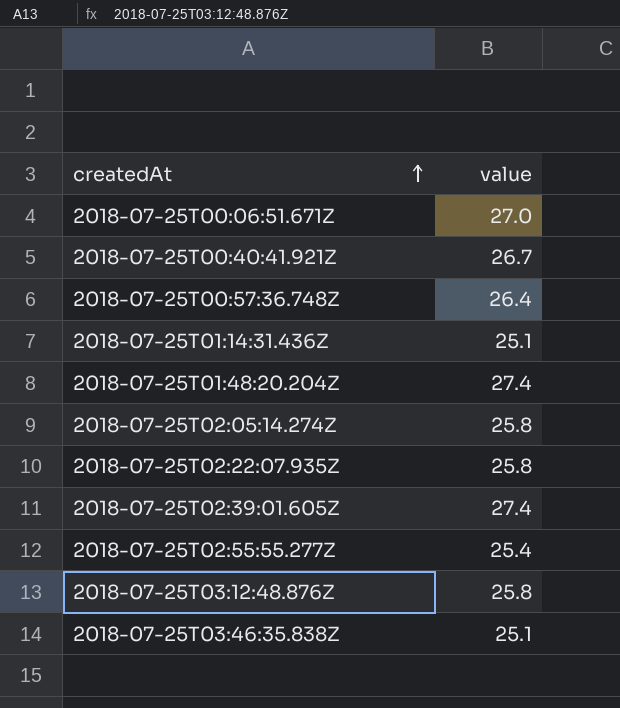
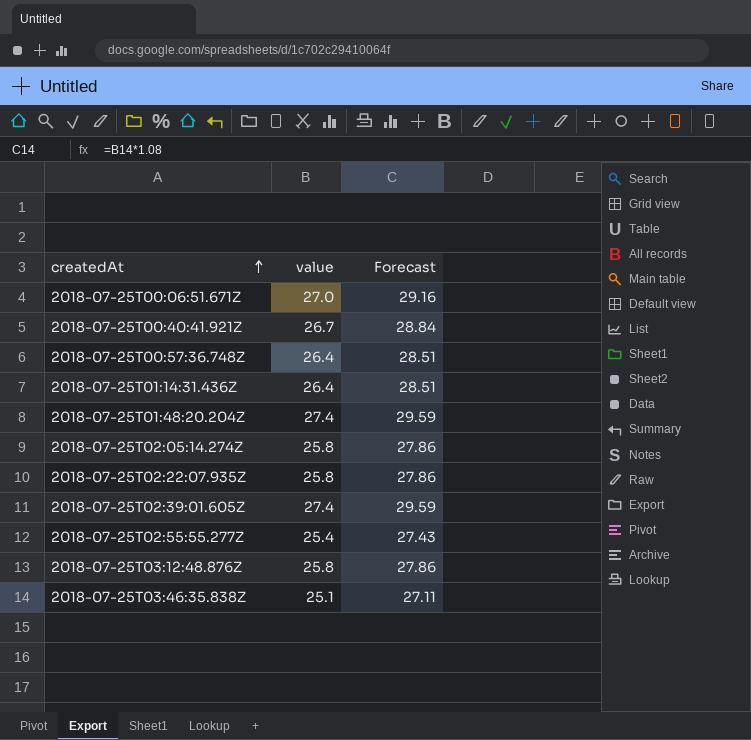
column Forecast | formula: none -> [value] * 1.08
2018-07-25T01:14:31.436Z | value: 25.1 -> 26.4

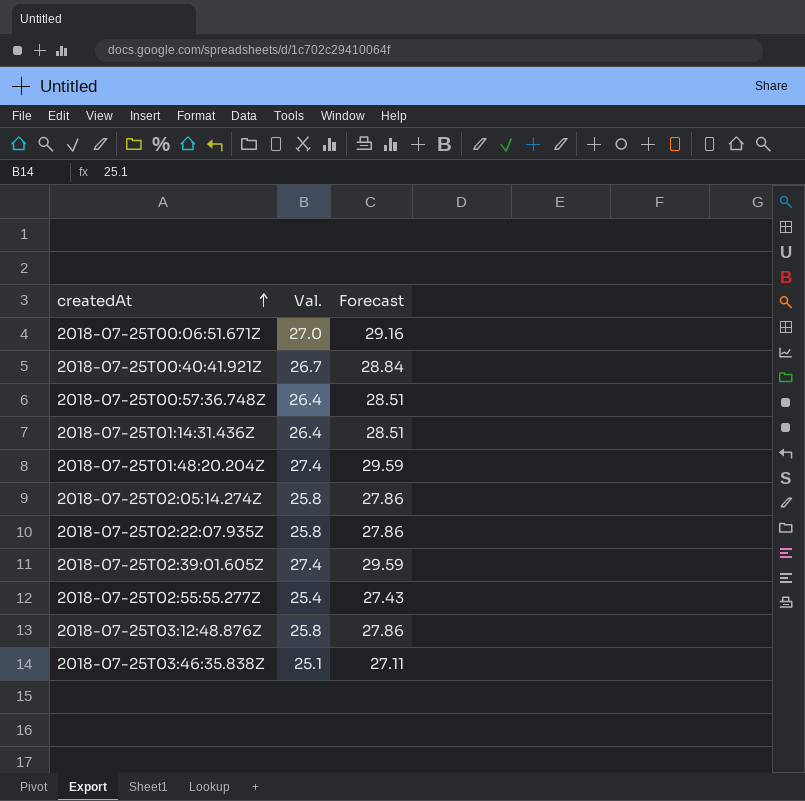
column name: value -> Val.

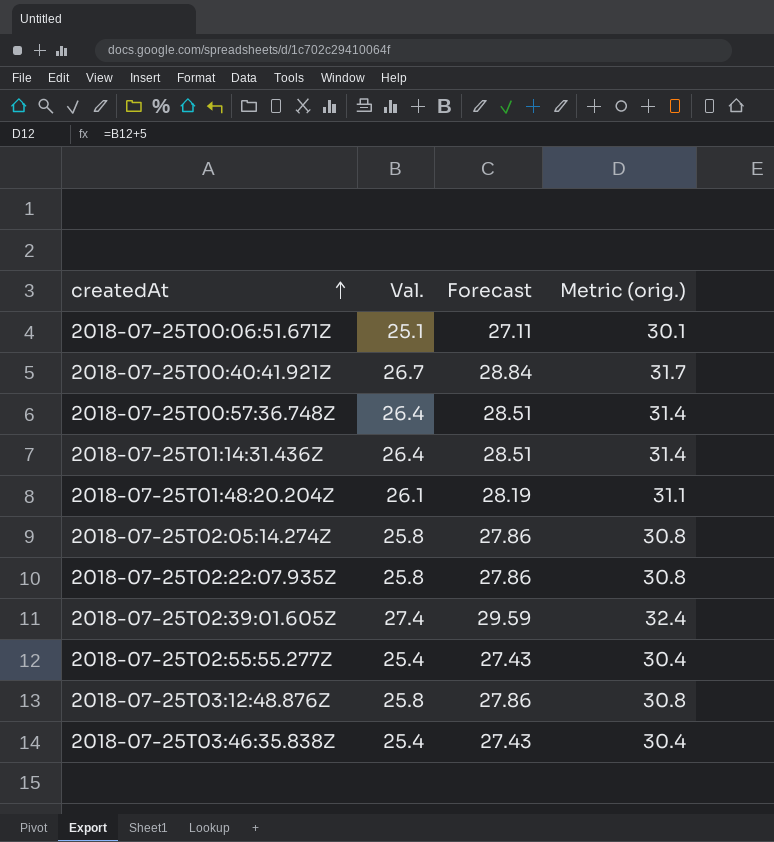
column Metric (orig.) | formula: none -> [Val.] + 5
2018-07-25T00:06:51.671Z | Val.: 27.0 -> 25.1
2018-07-25T00:06:51.671Z | Forecast: 29.16 -> 27.11
2018-07-25T01:48:20.204Z | Val.: 27.4 -> 26.1
2018-07-25T01:48:20.204Z | Forecast: 29.59 -> 28.19
2018-07-25T03:46:35.838Z | Val.: 25.1 -> 25.4
2018-07-25T03:46:35.838Z | Forecast: 27.11 -> 27.43

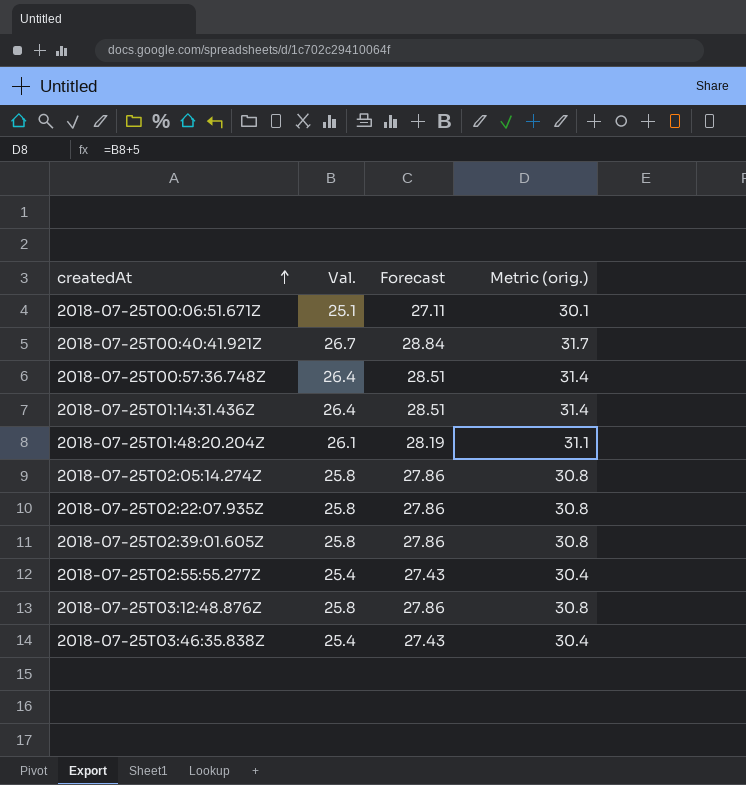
2018-07-25T02:39:01.605Z | Val.: 27.4 -> 25.8
2018-07-25T02:39:01.605Z | Forecast: 29.59 -> 27.86
2018-07-25T02:39:01.605Z | Metric (orig.): 32.4 -> 30.8

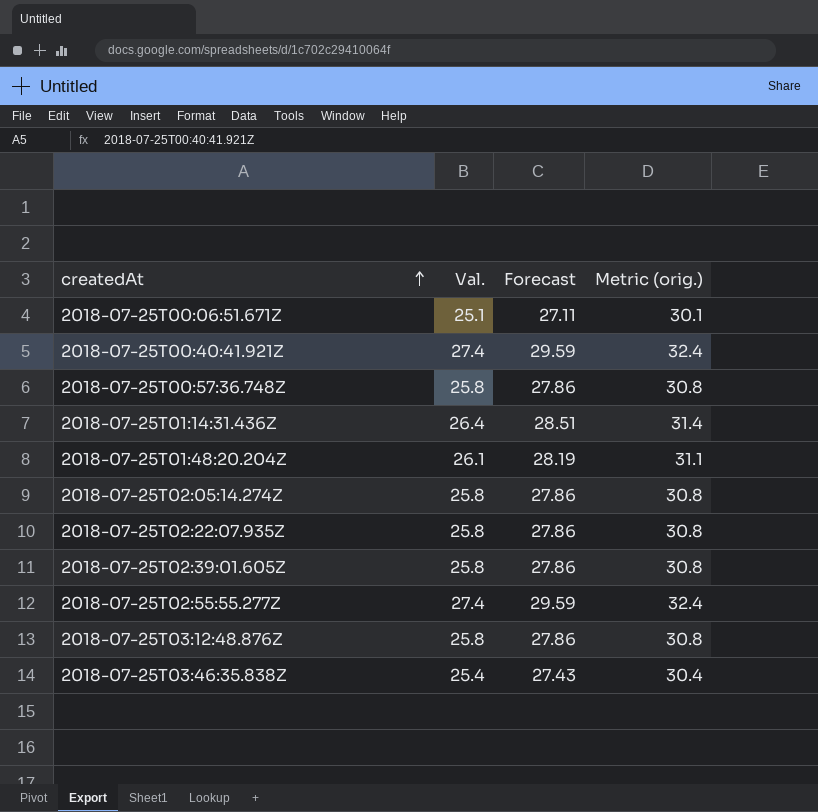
2018-07-25T00:40:41.921Z | Val.: 26.7 -> 27.4
2018-07-25T00:40:41.921Z | Forecast: 28.84 -> 29.59
2018-07-25T00:40:41.921Z | Metric (orig.): 31.7 -> 32.4
2018-07-25T00:57:36.748Z | Val.: 26.4 -> 25.8
2018-07-25T00:57:36.748Z | Forecast: 28.51 -> 27.86
2018-07-25T00:57:36.748Z | Metric (orig.): 31.4 -> 30.8
2018-07-25T02:55:55.277Z | Val.: 25.4 -> 27.4
2018-07-25T02:55:55.277Z | Forecast: 27.43 -> 29.59
2018-07-25T02:55:55.277Z | Metric (orig.): 30.4 -> 32.4

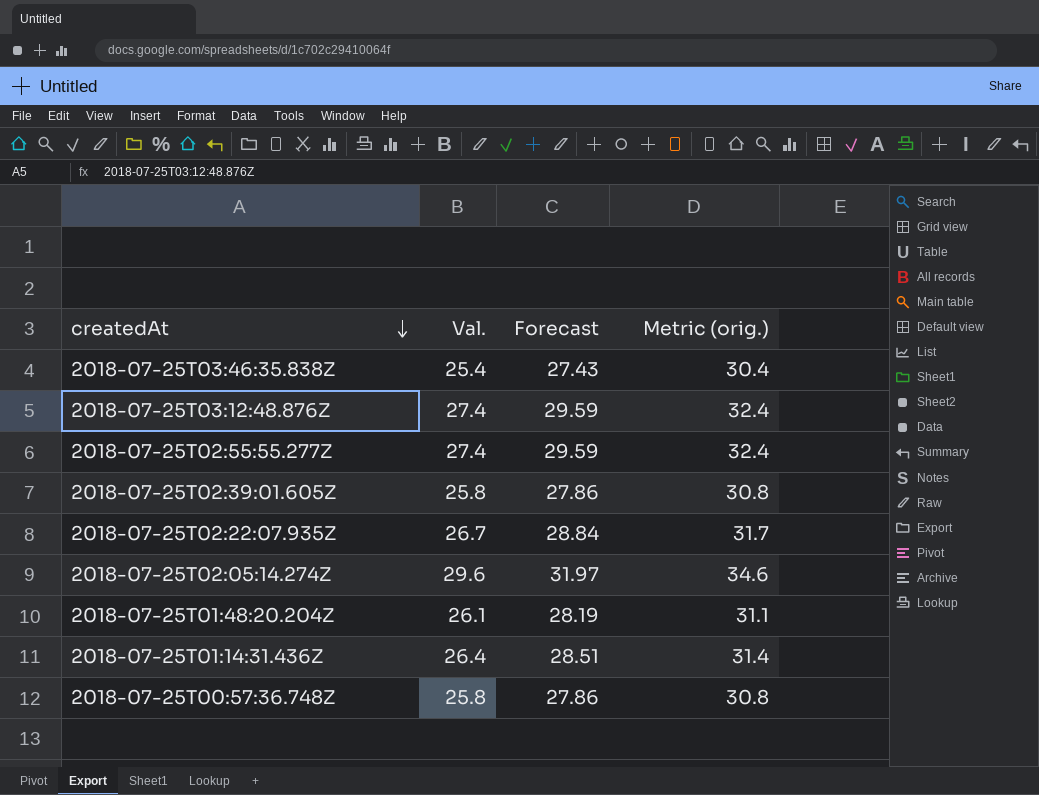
row order: createdAt ascending -> createdAt descending
row 2018-07-25T00:06:51.671Z: 25.1 | 27.11 | 30.1 -> none
row 2018-07-25T00:40:41.921Z: 27.4 | 29.59 | 32.4 -> none
2018-07-25T03:12:48.876Z | Val.: 25.8 -> 27.4
2018-07-25T03:12:48.876Z | Forecast: 27.86 -> 29.59
2018-07-25T03:12:48.876Z | Metric (orig.): 30.8 -> 32.4
2018-07-25T02:22:07.935Z | Val.: 25.8 -> 26.7
2018-07-25T02:22:07.935Z | Forecast: 27.86 -> 28.84
2018-07-25T02:22:07.935Z | Metric (orig.): 30.8 -> 31.7
2018-07-25T02:05:14.274Z | Val.: 25.8 -> 29.6
2018-07-25T02:05:14.274Z | Forecast: 27.86 -> 31.97
2018-07-25T02:05:14.274Z | Metric (orig.): 30.8 -> 34.6

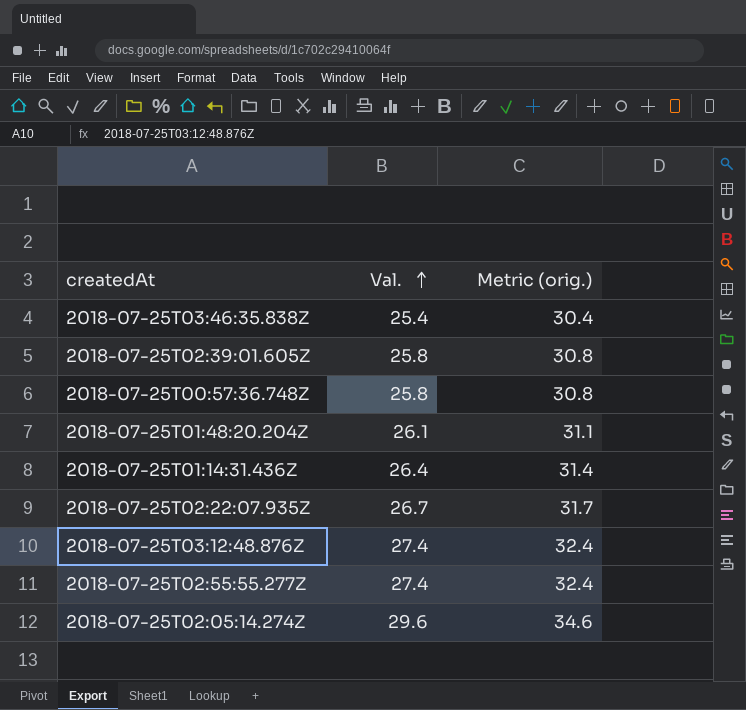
row order: createdAt descending -> Val. ascending
column Forecast | formula: [Val.] * 1.08 -> none

